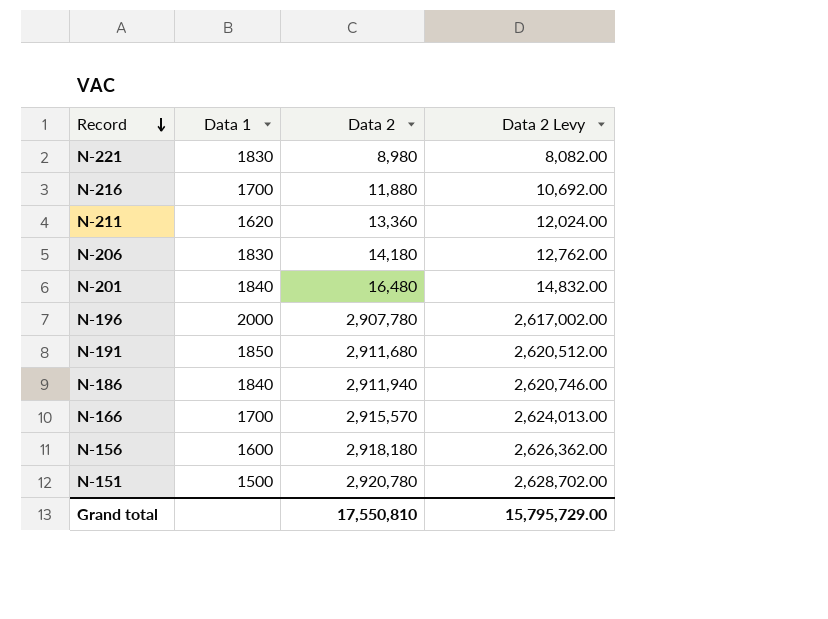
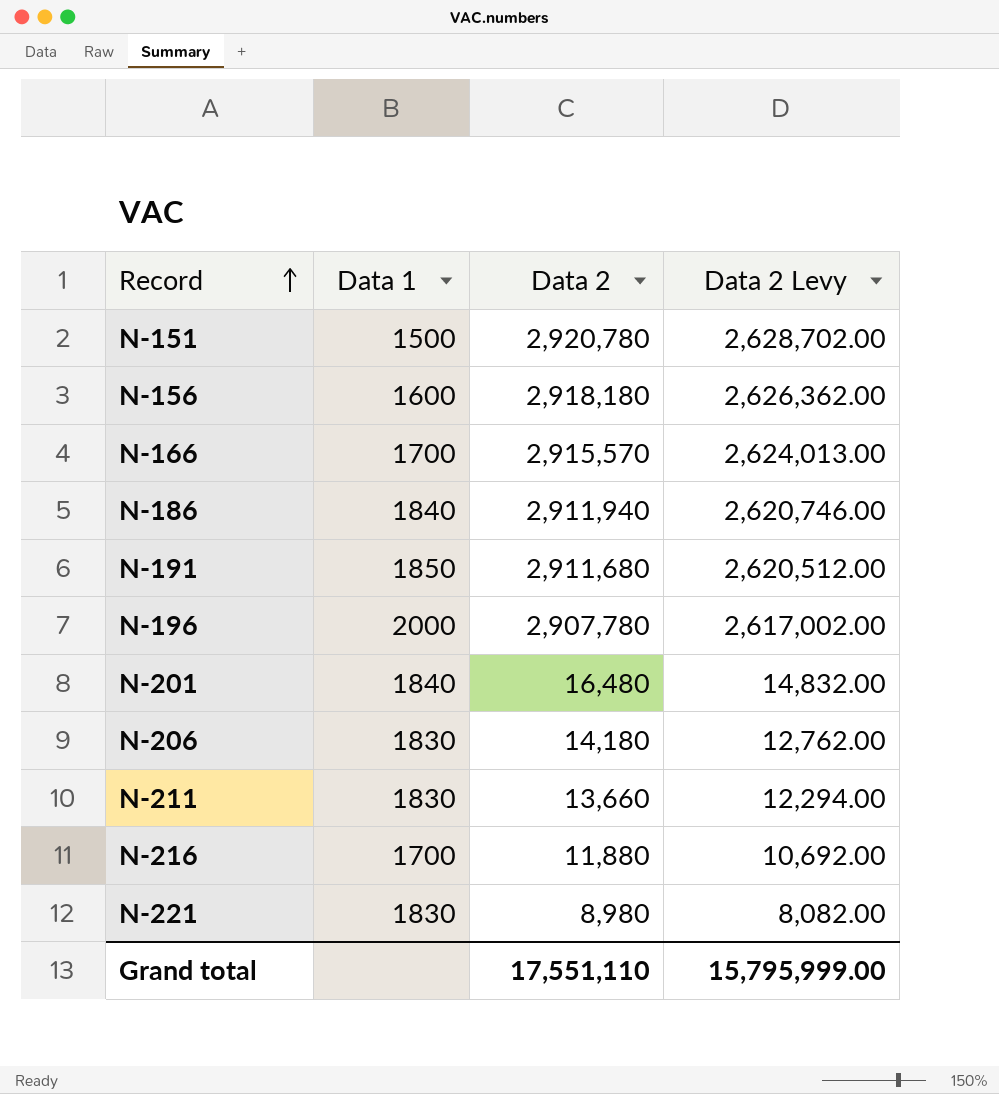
row order: Record descending -> Record ascending
N-211 | Data 1: 1620 -> 1830
N-211 | Data 2: 13,360 -> 13,660
N-211 | Data 2 Levy: 12,024.00 -> 12,294.00
Grand total | Data 2: 17,550,810 -> 17,551,110
Grand total | Data 2 Levy: 15,795,729.00 -> 15,795,999.00

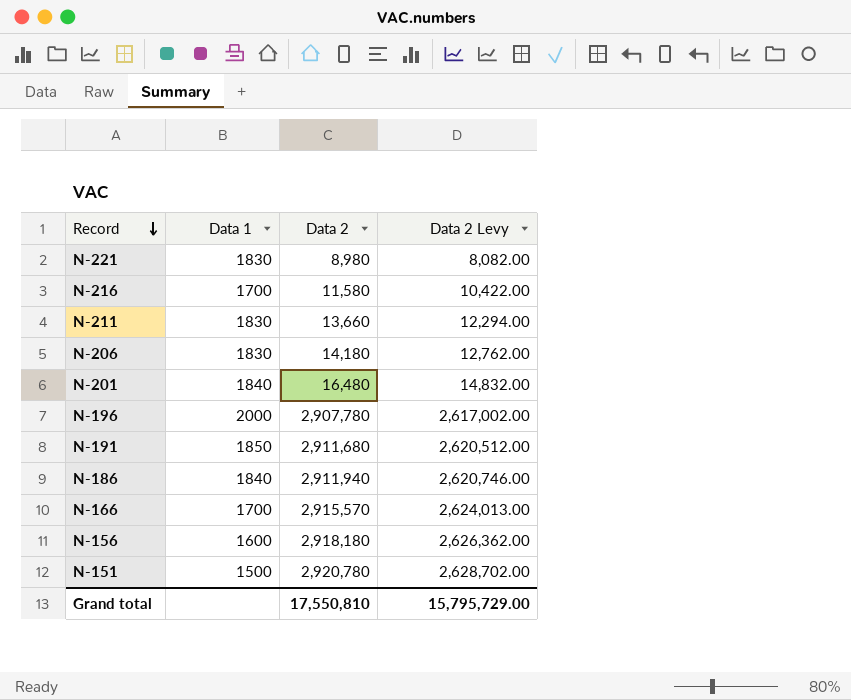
row order: Record ascending -> Record descending
N-216 | Data 2: 11,880 -> 11,580
N-216 | Data 2 Levy: 10,692.00 -> 10,422.00
Grand total | Data 2: 17,551,110 -> 17,550,810
Grand total | Data 2 Levy: 15,795,999.00 -> 15,795,729.00

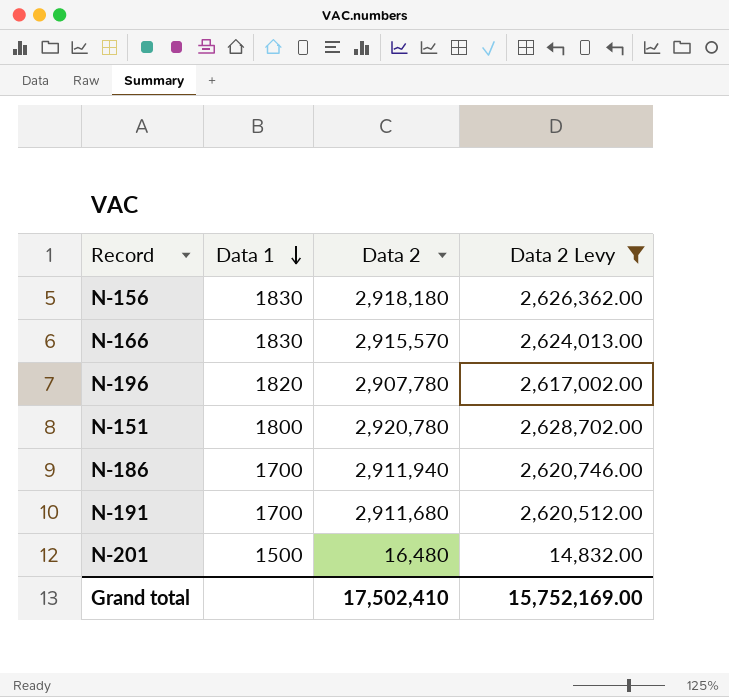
filter: none -> Data 2 Levy >= 14,832.00
row order: Record descending -> Data 1 descending
N-156 | Data 1: 1600 -> 1830
N-166 | Data 1: 1700 -> 1830
N-196 | Data 1: 2000 -> 1820
N-151 | Data 1: 1500 -> 1800
N-186 | Data 1: 1840 -> 1700
N-191 | Data 1: 1850 -> 1700
N-201 | Data 1: 1840 -> 1500
Grand total | Data 2: 17,550,810 -> 17,502,410
Grand total | Data 2 Levy: 15,795,729.00 -> 15,752,169.00

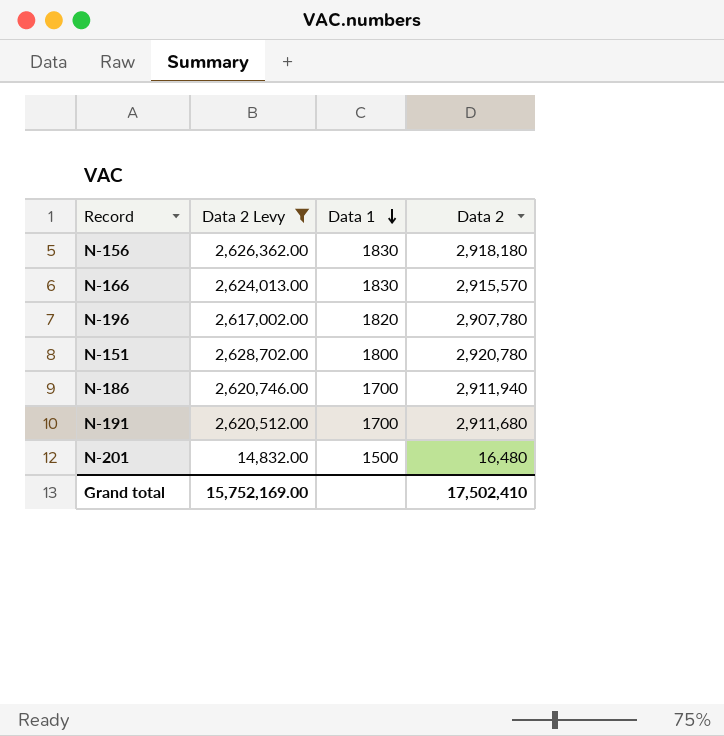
column Data 2 Levy | position: 4 -> 2

